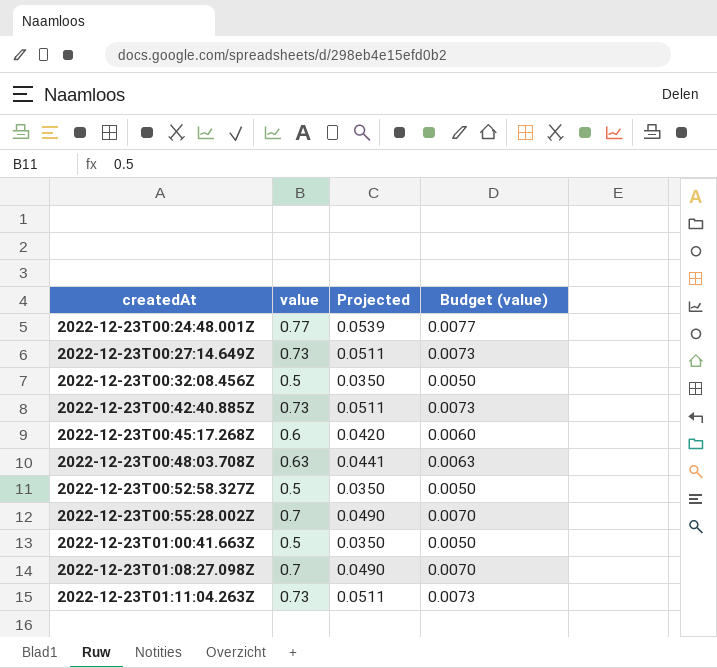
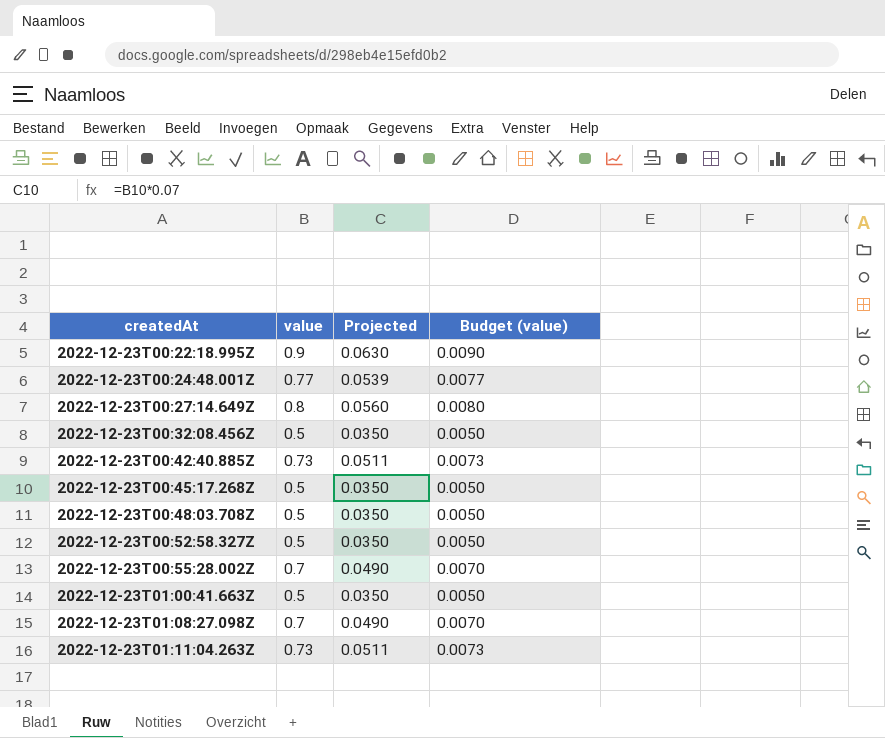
row 2022-12-23T00:22:18.995Z: none -> 0.9 | 0.0630 | 0.0090
2022-12-23T00:27:14.649Z | value: 0.73 -> 0.8
2022-12-23T00:27:14.649Z | Projected: 0.0511 -> 0.0560
2022-12-23T00:27:14.649Z | Budget (value): 0.0073 -> 0.0080
2022-12-23T00:45:17.268Z | value: 0.6 -> 0.5
2022-12-23T00:45:17.268Z | Projected: 0.0420 -> 0.0350
2022-12-23T00:45:17.268Z | Budget (value): 0.0060 -> 0.0050
2022-12-23T00:48:03.708Z | value: 0.63 -> 0.5
2022-12-23T00:48:03.708Z | Projected: 0.0441 -> 0.0350
2022-12-23T00:48:03.708Z | Budget (value): 0.0063 -> 0.0050

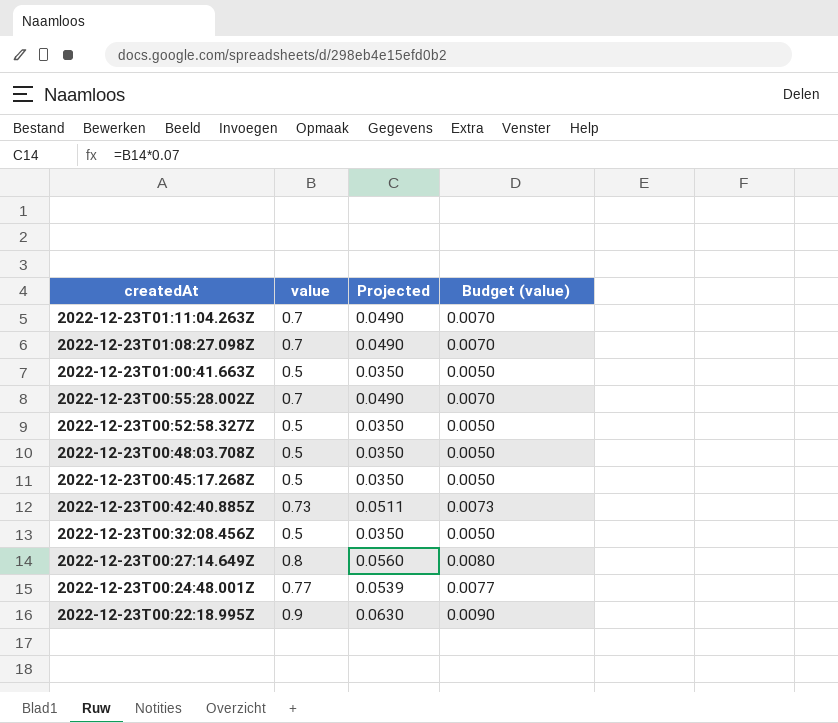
row order: createdAt ascending -> createdAt descending
2022-12-23T01:11:04.263Z | value: 0.73 -> 0.7
2022-12-23T01:11:04.263Z | Projected: 0.0511 -> 0.0490
2022-12-23T01:11:04.263Z | Budget (value): 0.0073 -> 0.0070

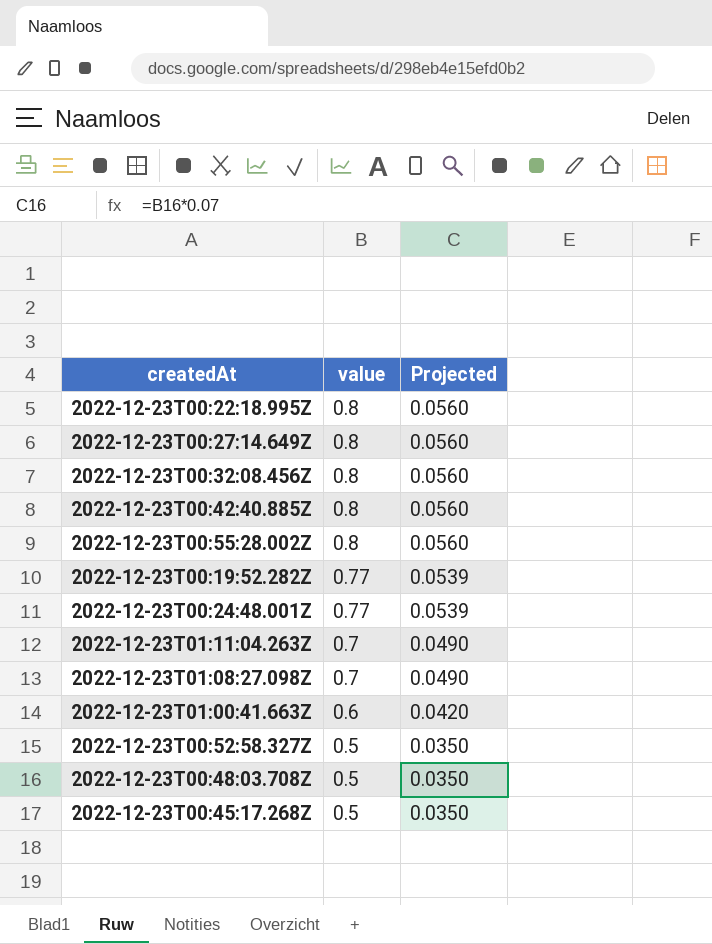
row order: createdAt descending -> value descending
column Budget (value) | formula: [value] * 0.01 -> none
2022-12-23T00:22:18.995Z | value: 0.9 -> 0.8
2022-12-23T00:22:18.995Z | Projected: 0.0630 -> 0.0560
2022-12-23T00:32:08.456Z | value: 0.5 -> 0.8
2022-12-23T00:32:08.456Z | Projected: 0.0350 -> 0.0560
2022-12-23T00:42:40.885Z | value: 0.73 -> 0.8
2022-12-23T00:42:40.885Z | Projected: 0.0511 -> 0.0560
2022-12-23T00:55:28.002Z | value: 0.7 -> 0.8
2022-12-23T00:55:28.002Z | Projected: 0.0490 -> 0.0560
row 2022-12-23T00:19:52.282Z: none -> 0.77 | 0.0539
2022-12-23T01:00:41.663Z | value: 0.5 -> 0.6
2022-12-23T01:00:41.663Z | Projected: 0.0350 -> 0.0420

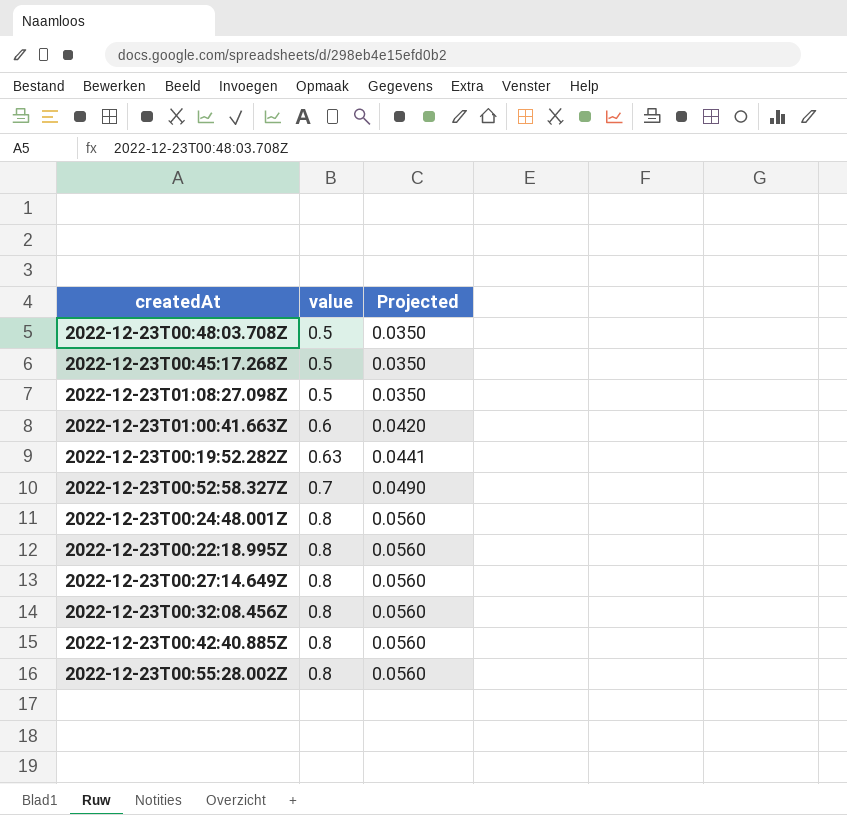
row order: value descending -> value ascending
row 2022-12-23T01:11:04.263Z: 0.7 | 0.0490 -> none
2022-12-23T01:08:27.098Z | value: 0.7 -> 0.5
2022-12-23T01:08:27.098Z | Projected: 0.0490 -> 0.0350
2022-12-23T00:19:52.282Z | value: 0.77 -> 0.63
2022-12-23T00:19:52.282Z | Projected: 0.0539 -> 0.0441
2022-12-23T00:52:58.327Z | value: 0.5 -> 0.7
2022-12-23T00:52:58.327Z | Projected: 0.0350 -> 0.0490
2022-12-23T00:24:48.001Z | value: 0.77 -> 0.8
2022-12-23T00:24:48.001Z | Projected: 0.0539 -> 0.0560

